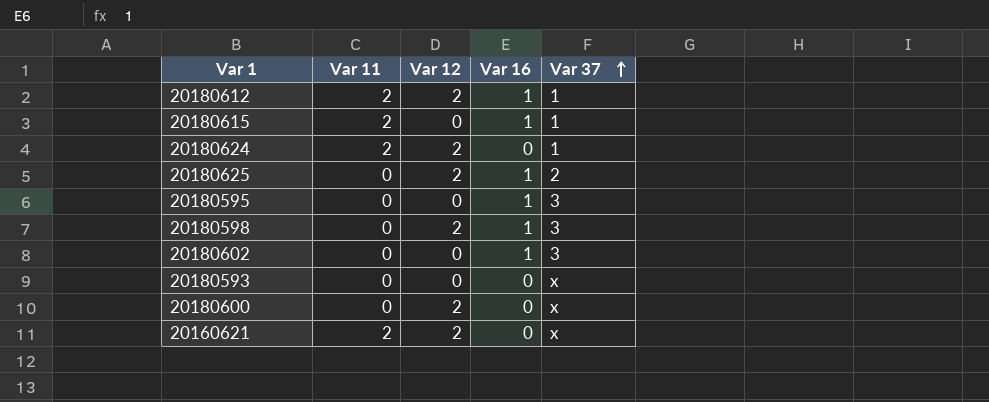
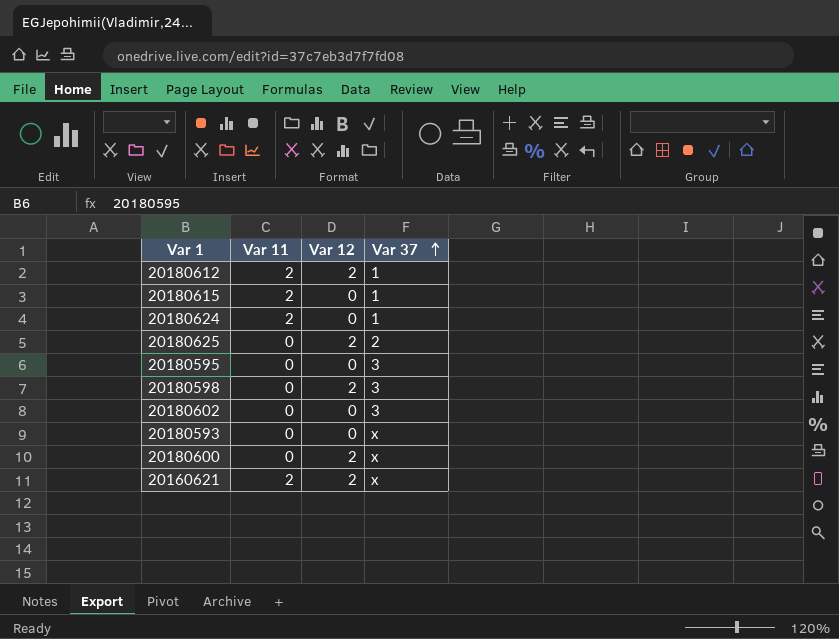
column Var 16 | position: 4 -> none
20180624 | Var 12: 2 -> 0

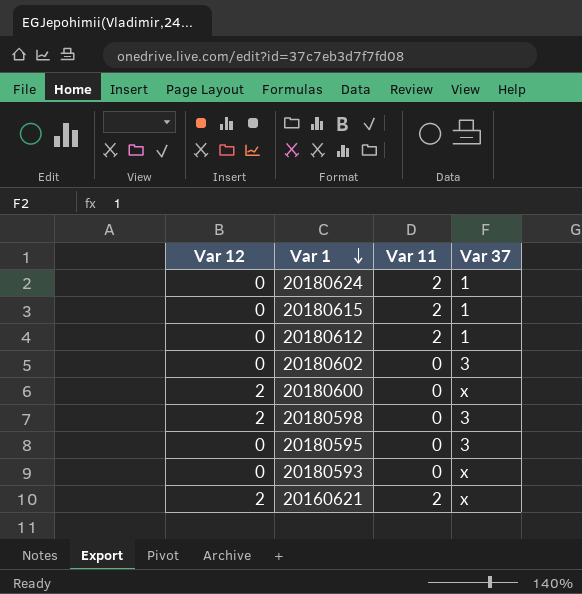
row order: Var 37 ascending -> Var 1 descending
column Var 12 | position: 3 -> 1
row 20180625: 0 | 2 | 2 -> none
20180612 | Var 12: 2 -> 0

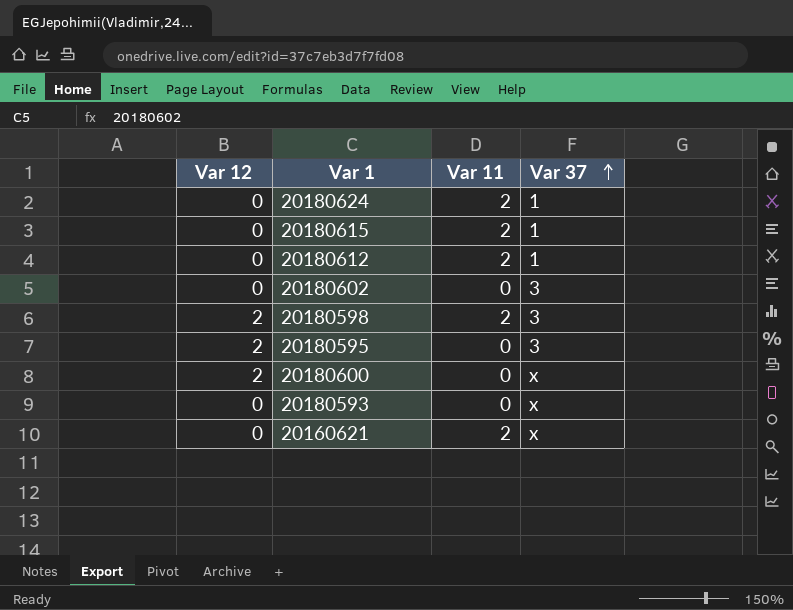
row order: Var 1 descending -> Var 37 ascending
20180598 | Var 11: 0 -> 2
20180595 | Var 12: 0 -> 2
20160621 | Var 12: 2 -> 0

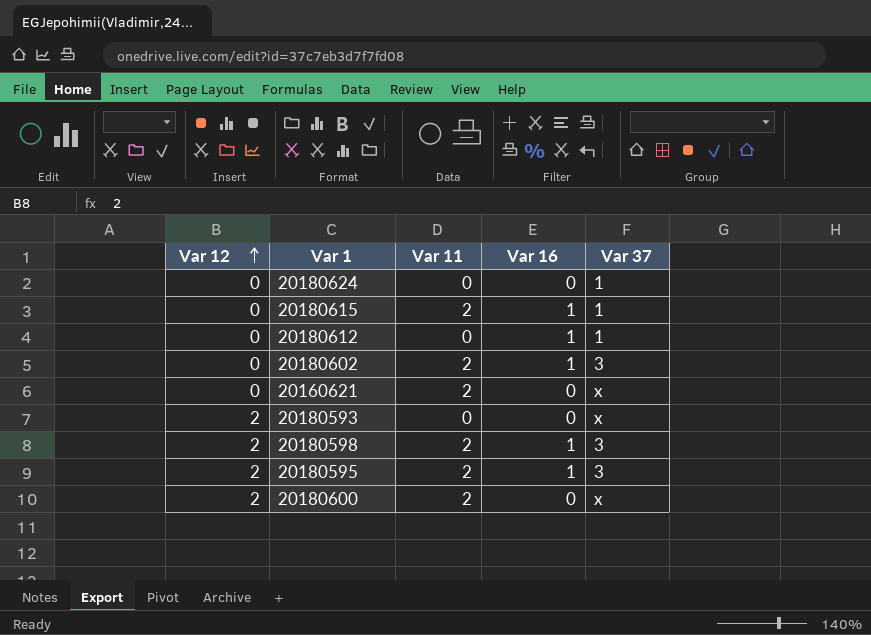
row order: Var 37 ascending -> Var 12 ascending
column Var 16 | position: none -> 4
20180624 | Var 11: 2 -> 0
20180612 | Var 11: 2 -> 0
20180602 | Var 11: 0 -> 2
20180593 | Var 12: 0 -> 2
20180595 | Var 11: 0 -> 2
20180600 | Var 11: 0 -> 2

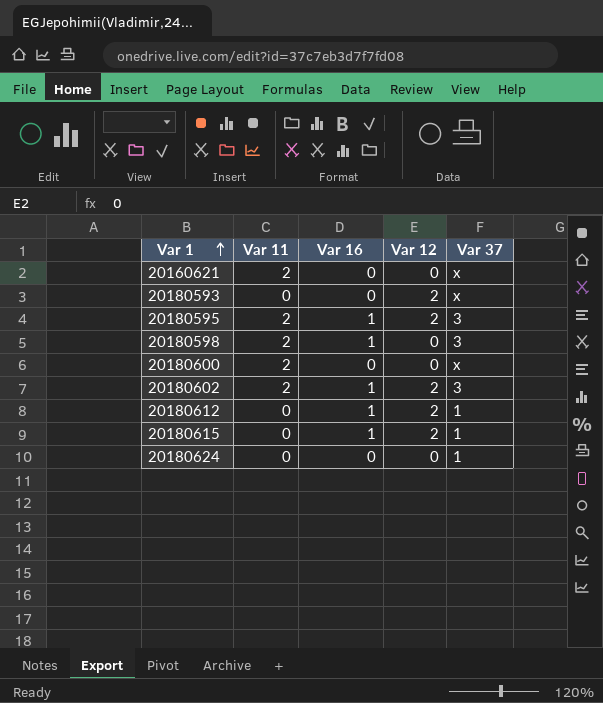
row order: Var 12 ascending -> Var 1 ascending
column Var 12 | position: 1 -> 4
20180598 | Var 12: 2 -> 0
20180600 | Var 12: 2 -> 0
20180602 | Var 12: 0 -> 2
20180612 | Var 12: 0 -> 2
20180615 | Var 11: 2 -> 0
20180615 | Var 12: 0 -> 2

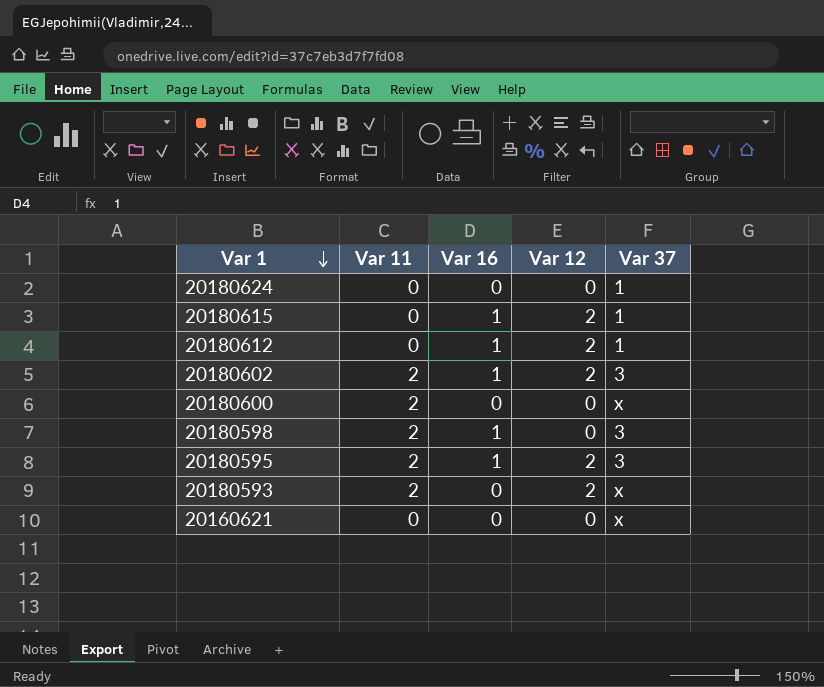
row order: Var 1 ascending -> Var 1 descending
20180593 | Var 11: 0 -> 2
20160621 | Var 11: 2 -> 0

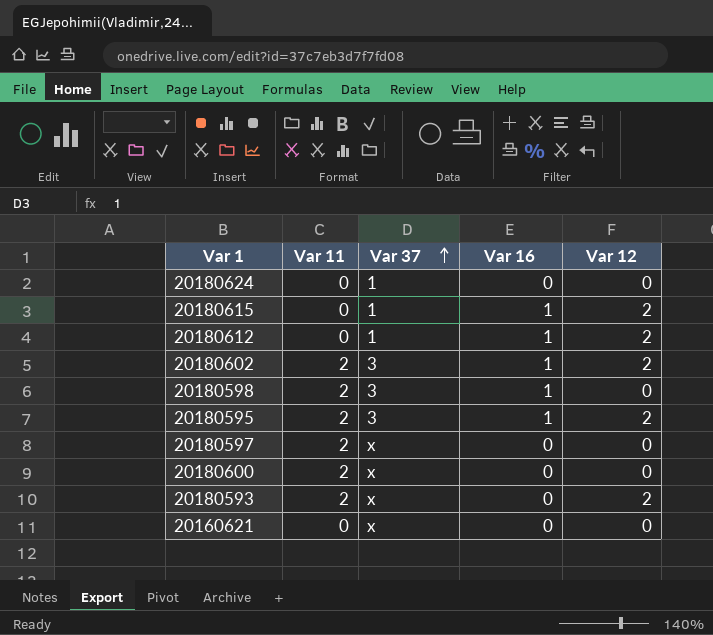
row order: Var 1 descending -> Var 37 ascending
column Var 37 | position: 5 -> 3
row 20180597: none -> 2 | x | 0 | 0

